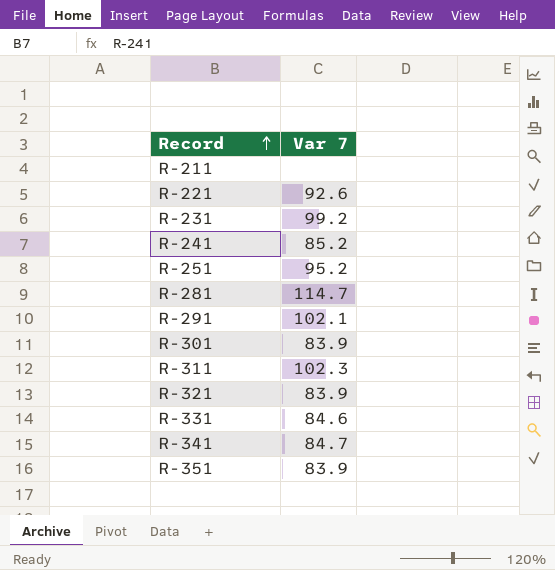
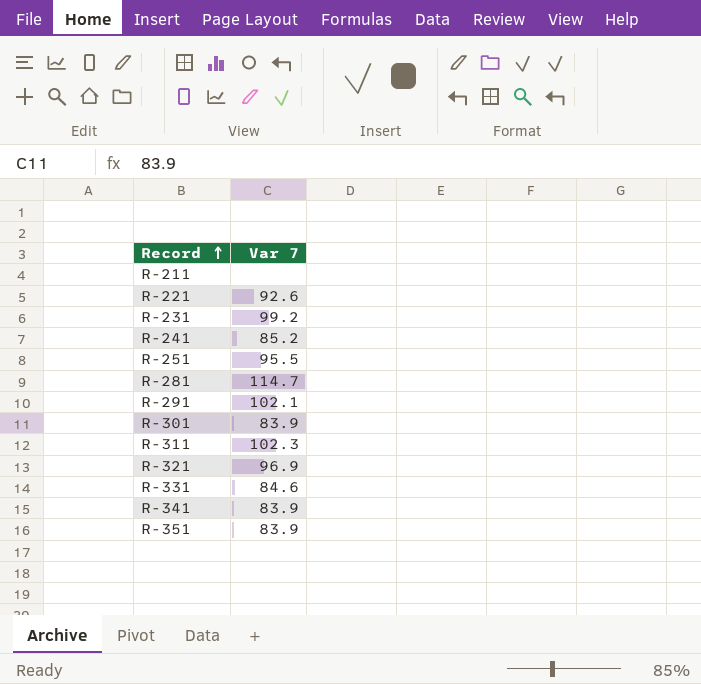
R-251 | Var 7: 95.2 -> 95.5
R-321 | Var 7: 83.9 -> 96.9
R-341 | Var 7: 84.7 -> 83.9

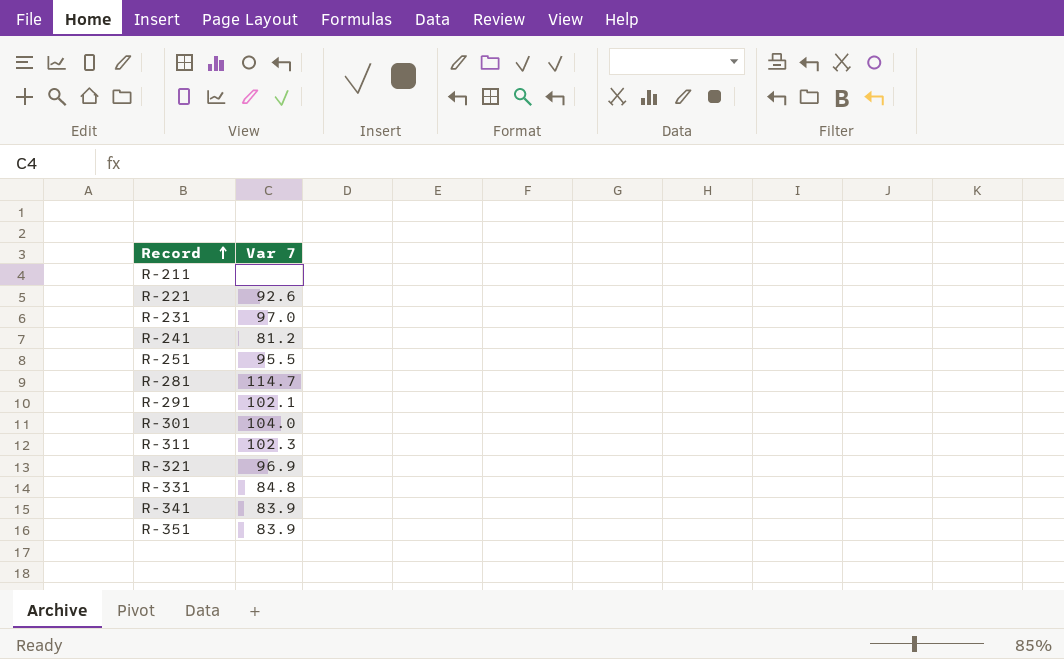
R-231 | Var 7: 99.2 -> 97.0
R-241 | Var 7: 85.2 -> 81.2
R-301 | Var 7: 83.9 -> 104.0
R-331 | Var 7: 84.6 -> 84.8

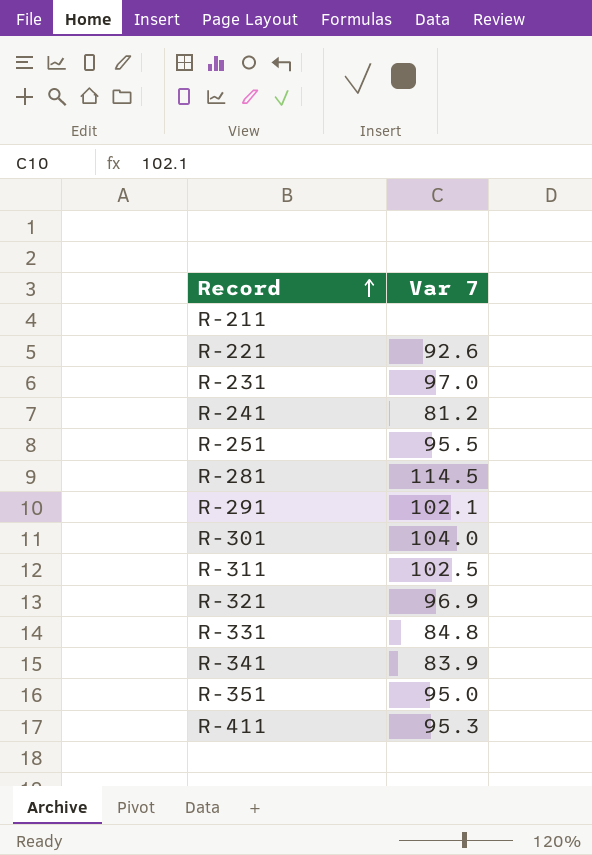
R-281 | Var 7: 114.7 -> 114.5
R-311 | Var 7: 102.3 -> 102.5
R-351 | Var 7: 83.9 -> 95.0
row R-411: none -> 95.3

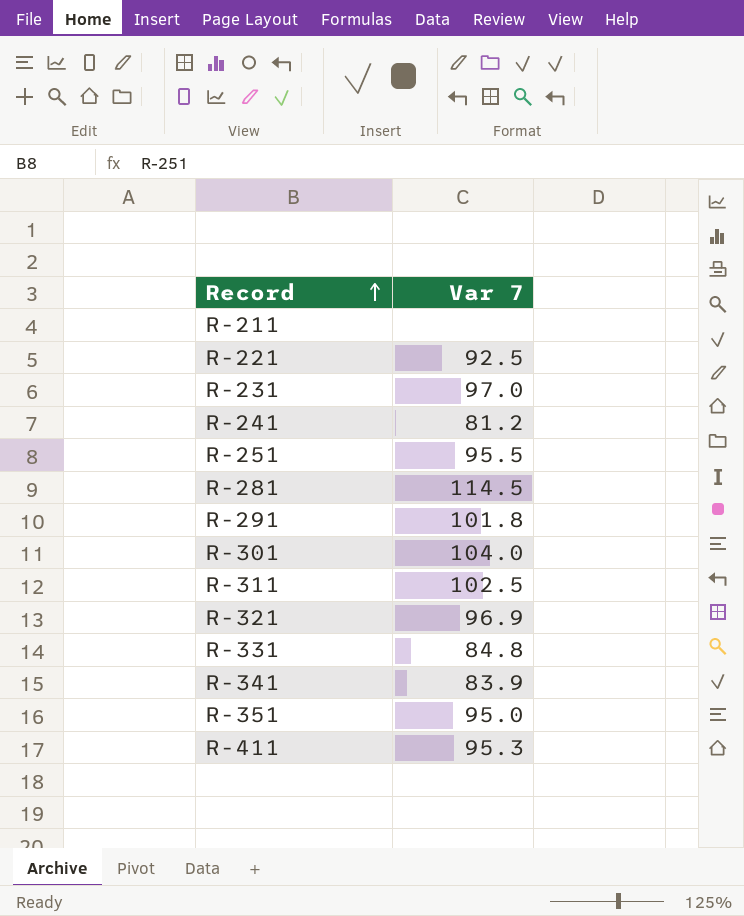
R-221 | Var 7: 92.6 -> 92.5
R-291 | Var 7: 102.1 -> 101.8

